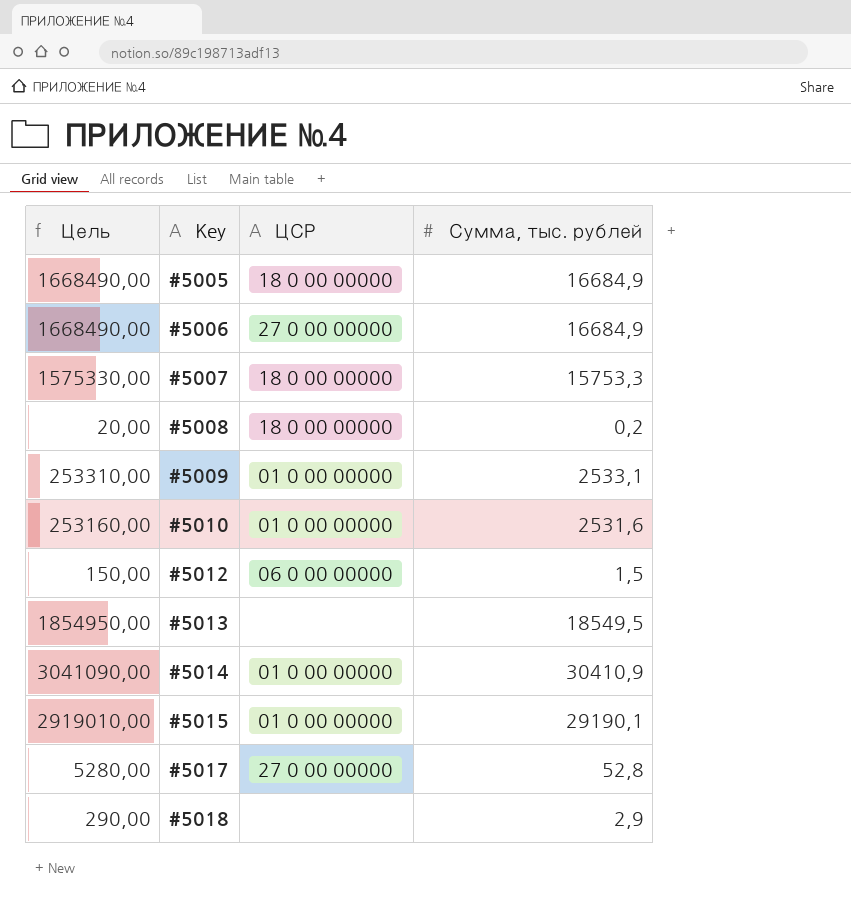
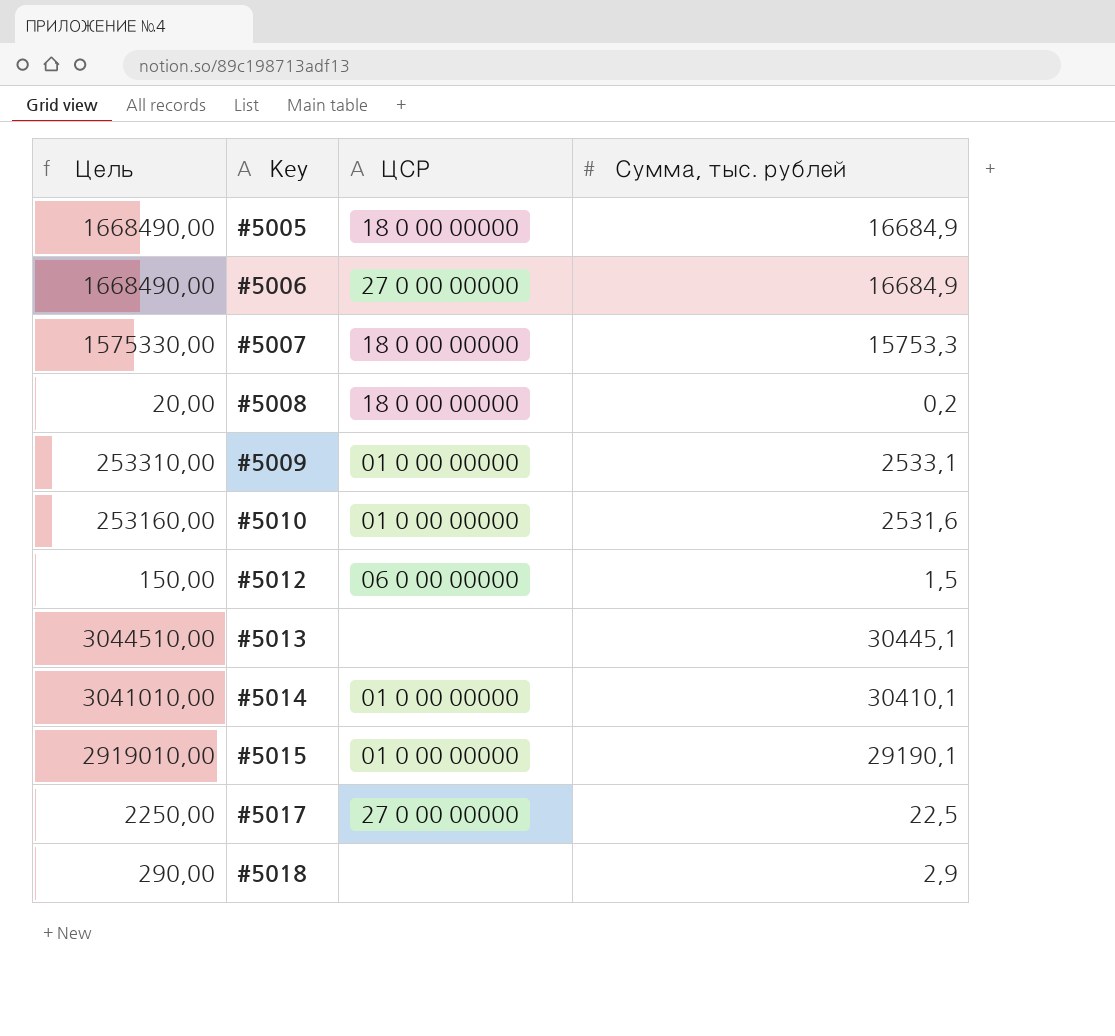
#5013 | Цель: 1854950,00 -> 3044510,00
#5013 | Сумма, тыс. рублей: 18549,5 -> 30445,1
#5014 | Цель: 3041090,00 -> 3041010,00
#5014 | Сумма, тыс. рублей: 30410,9 -> 30410,1
#5017 | Цель: 5280,00 -> 2250,00
#5017 | Сумма, тыс. рублей: 52,8 -> 22,5

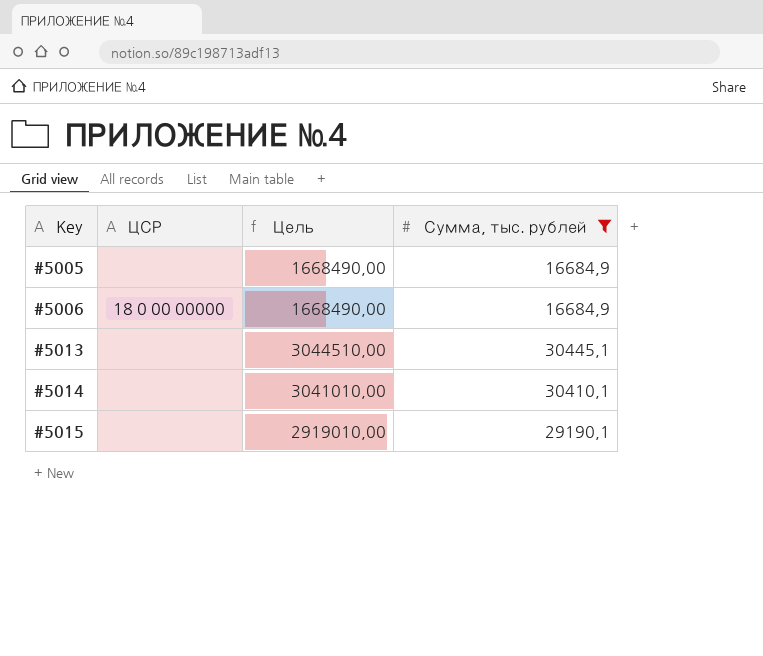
filter: none -> Сумма, тыс. рублей >= 16684,9
column Цель | position: 1 -> 3
#5005 | ЦСР: 18 0 00 00000 -> none
#5006 | ЦСР: 27 0 00 00000 -> 18 0 00 00000
#5014 | ЦСР: 01 0 00 00000 -> none
#5015 | ЦСР: 01 0 00 00000 -> none

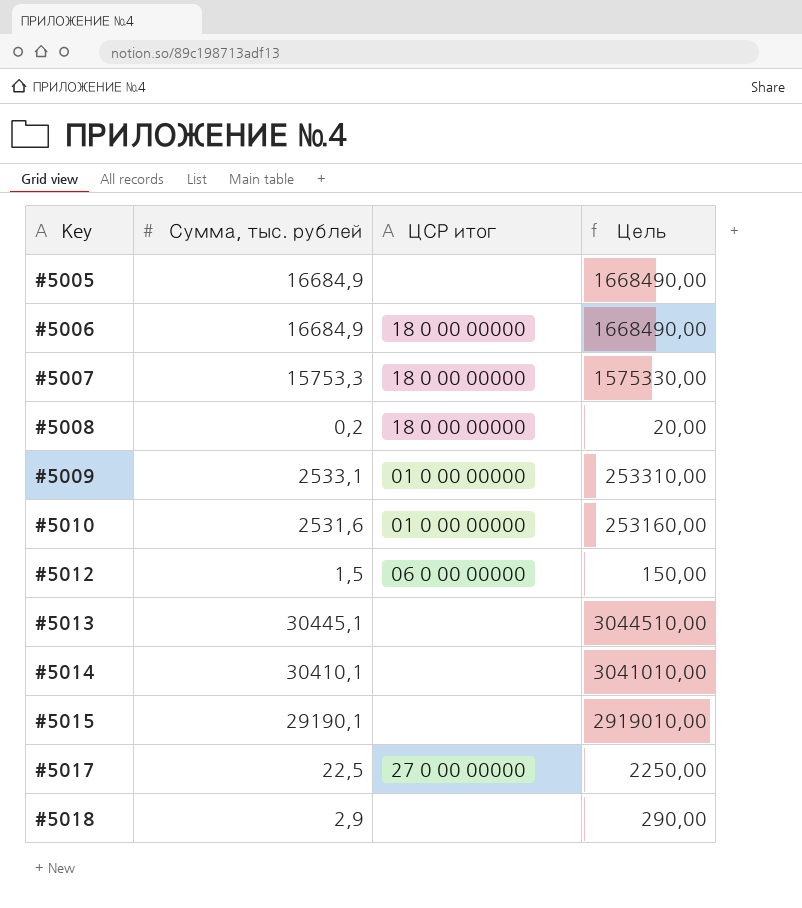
filter: Сумма, тыс. рублей >= 16684,9 -> none
column Сумма, тыс. рублей | position: 4 -> 2
column name: ЦСР -> ЦСР итог

